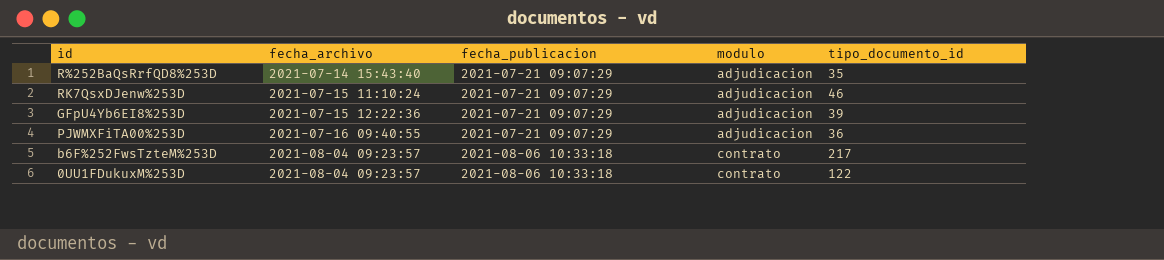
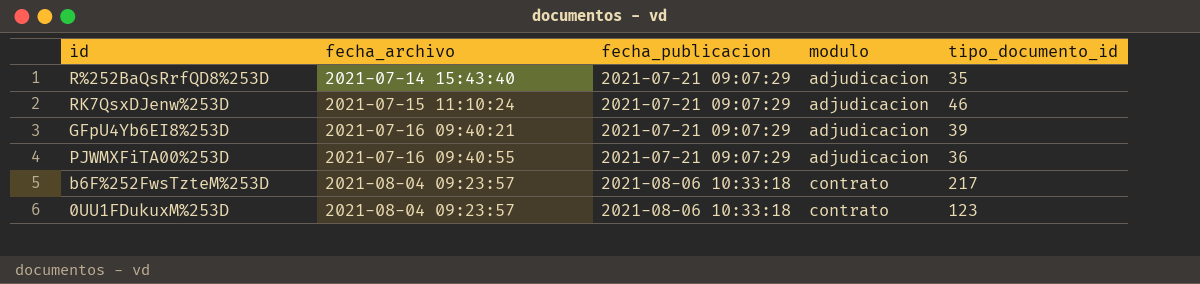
GFpU4Yb6EI8%253D | fecha_archivo: 2021-07-15 12:22:36 -> 2021-07-16 09:40:21
0UU1FDukuxM%253D | tipo_documento_id: 122 -> 123

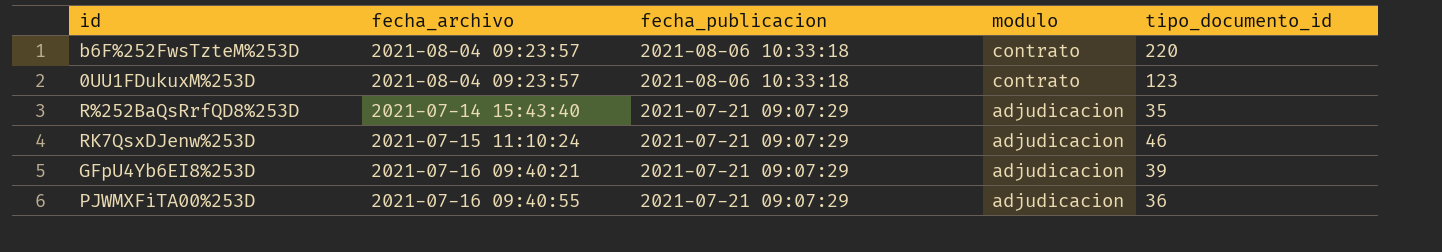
row order: fecha_archivo ascending -> fecha_publicacion descending
b6F%252FwsTzteM%253D | tipo_documento_id: 217 -> 220

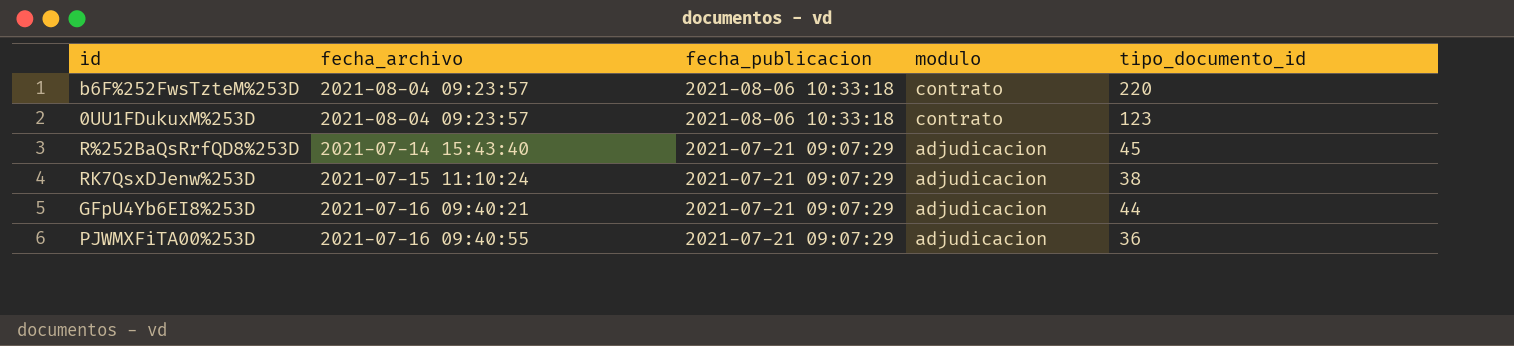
R%252BaQsRrfQD8%253D | tipo_documento_id: 35 -> 45
RK7QsxDJenw%253D | tipo_documento_id: 46 -> 38
GFpU4Yb6EI8%253D | tipo_documento_id: 39 -> 44

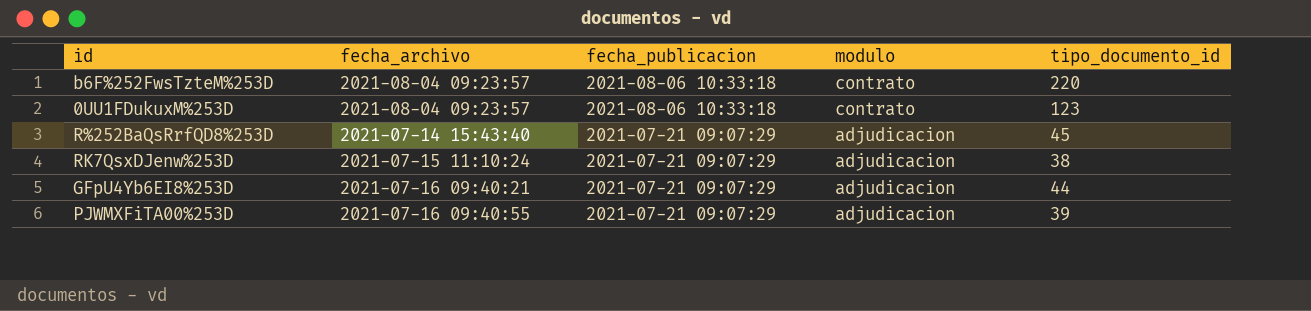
PJWMXFiTA00%253D | tipo_documento_id: 36 -> 39

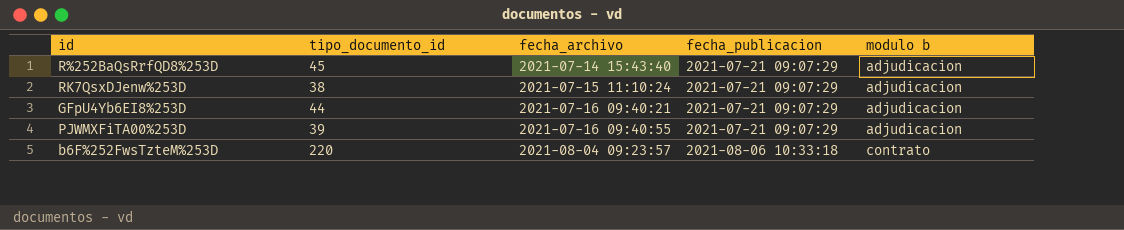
row order: fecha_publicacion descending -> fecha_archivo ascending
column tipo_documento_id | position: 5 -> 2
column name: modulo -> modulo b
row 0UU1FDukuxM%253D: 2021-08-04 09:23:57 | 2021-08-06 10:33:18 | contrato | 123 -> none

